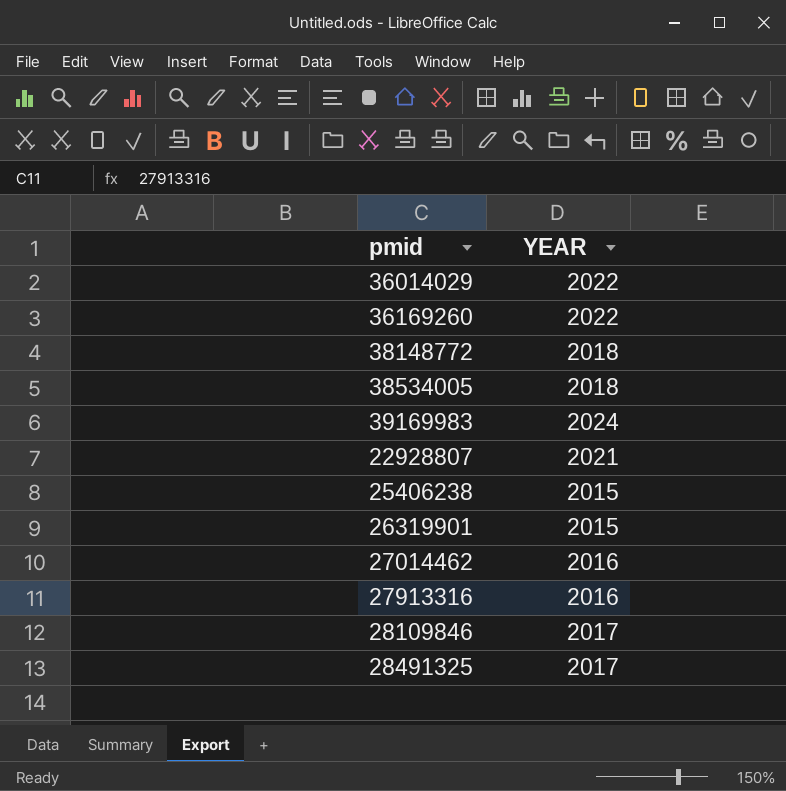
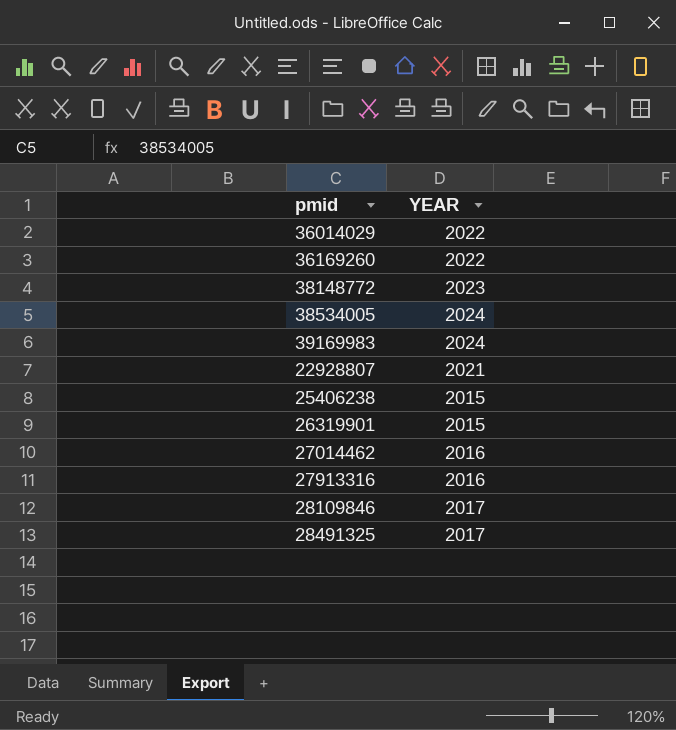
38148772 | YEAR: 2018 -> 2023
38534005 | YEAR: 2018 -> 2024

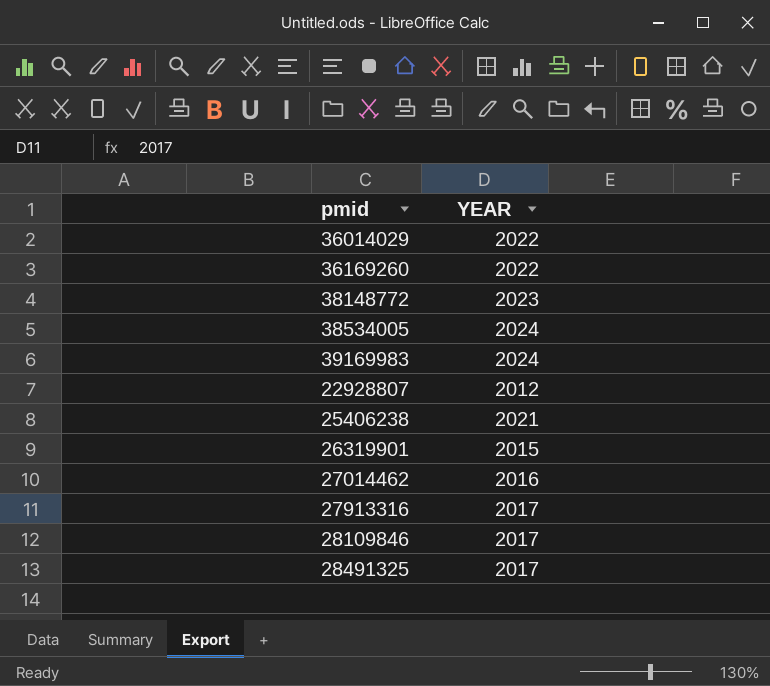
22928807 | YEAR: 2021 -> 2012
25406238 | YEAR: 2015 -> 2021
27913316 | YEAR: 2016 -> 2017

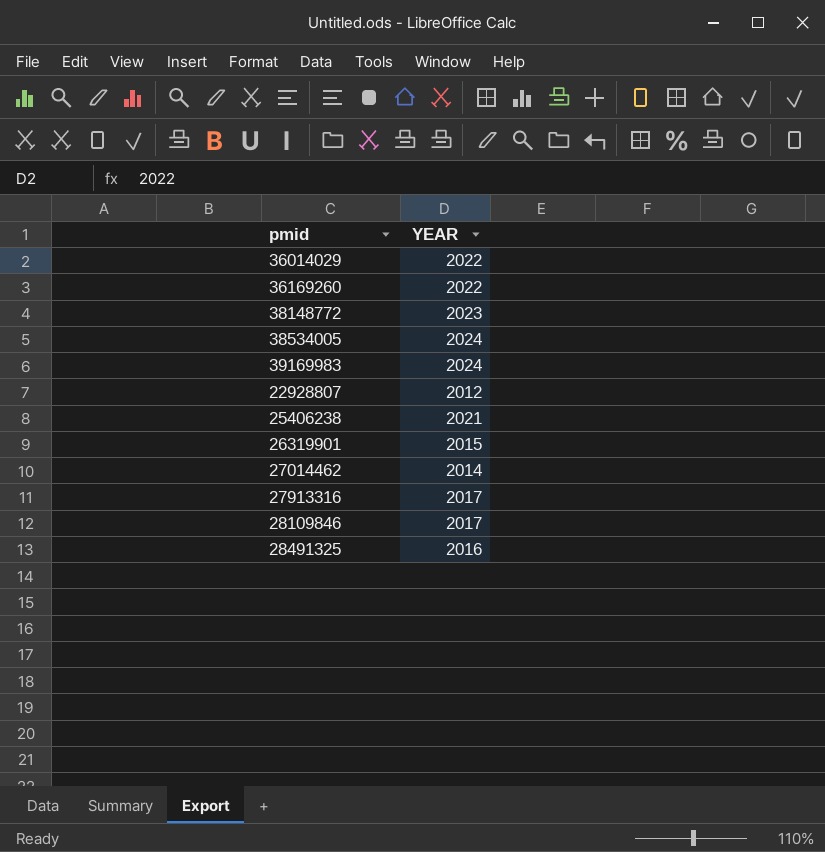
27014462 | YEAR: 2016 -> 2014
28491325 | YEAR: 2017 -> 2016

